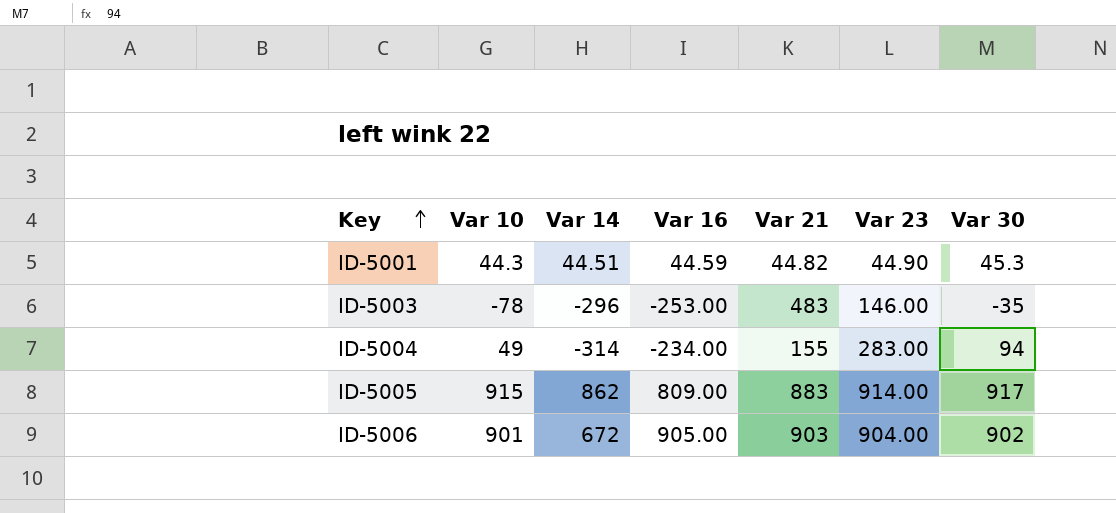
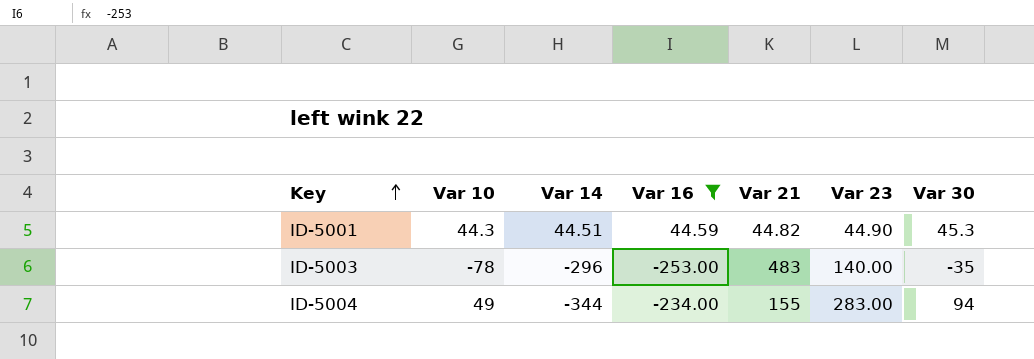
filter: none -> Var 16 <= 44.59
ID-5003 | Var 23: 146.00 -> 140.00
ID-5004 | Var 14: -314 -> -344

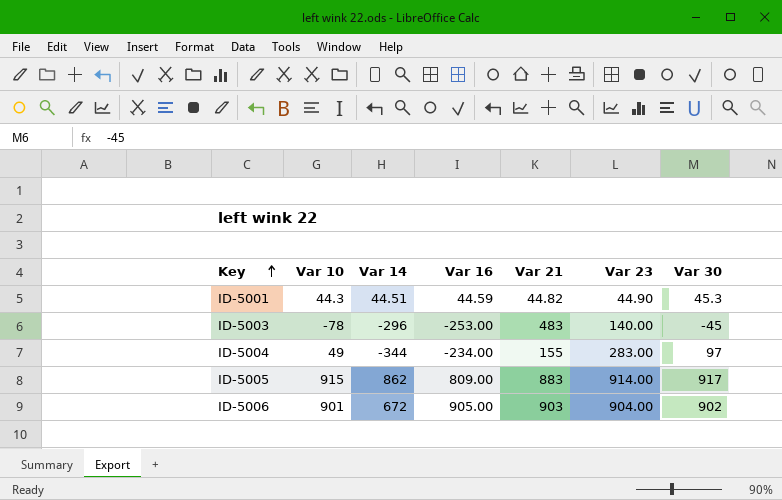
filter: Var 16 <= 44.59 -> none
ID-5003 | Var 30: -35 -> -45
ID-5004 | Var 30: 94 -> 97

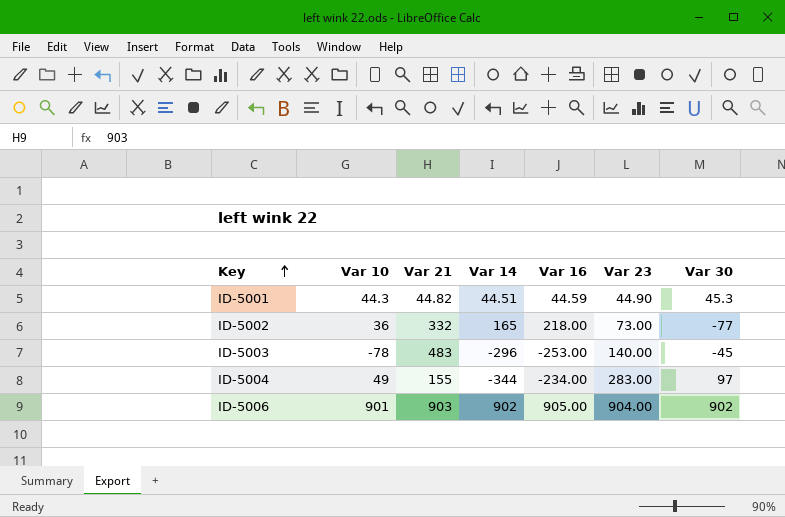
column Var 21 | position: 5 -> 3
row ID-5005: 915 | 862 | 809.00 | 883 | 914.00 | 917 -> none
row ID-5002: none -> 36 | 332 | 165 | 218.00 | 73.00 | -77
ID-5006 | Var 14: 672 -> 902

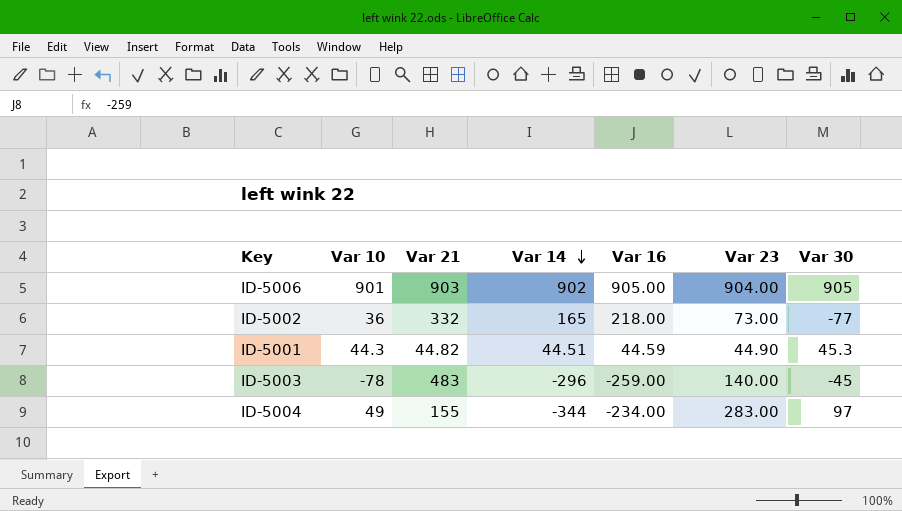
row order: Key ascending -> Var 14 descending
ID-5006 | Var 30: 902 -> 905
ID-5003 | Var 16: -253.00 -> -259.00

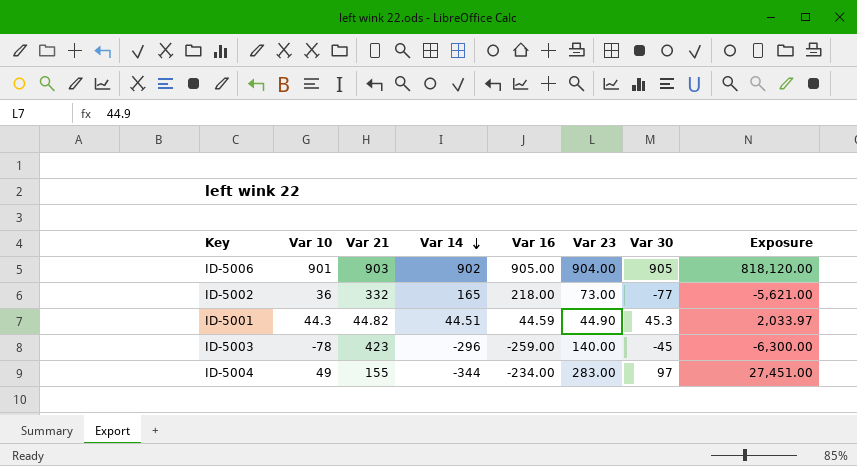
column Exposure | formula: none -> [Var 23] * [Var 30]
ID-5003 | Var 21: 483 -> 423

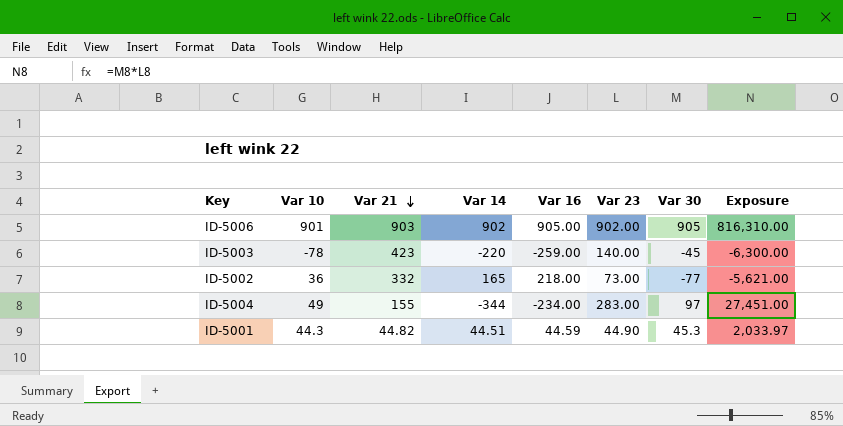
row order: Var 14 descending -> Var 21 descending
ID-5006 | Var 23: 904.00 -> 902.00
ID-5006 | Exposure: 818,120.00 -> 816,310.00
ID-5003 | Var 14: -296 -> -220

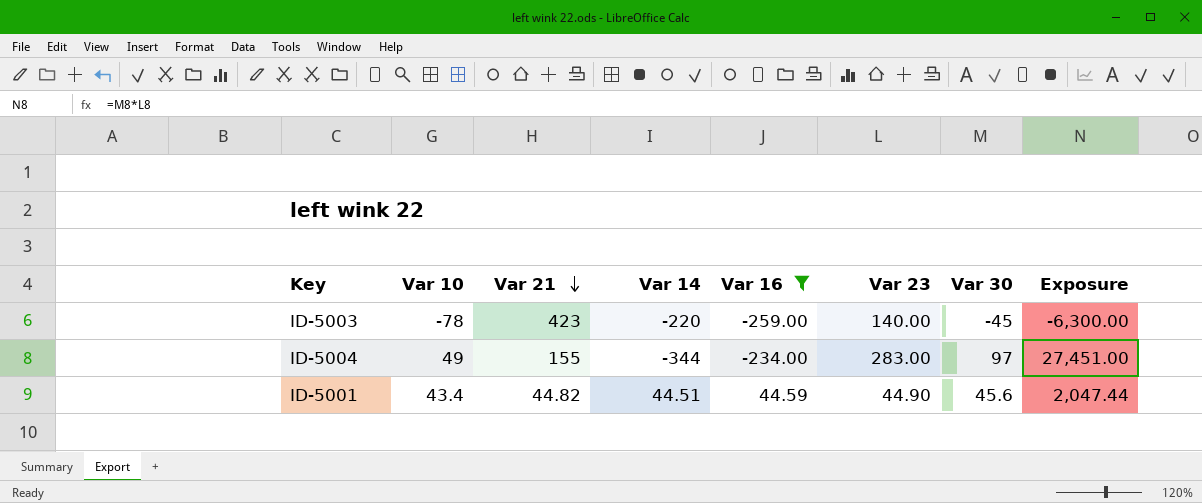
filter: none -> Var 16 <= 44.59
ID-5001 | Var 10: 44.3 -> 43.4
ID-5001 | Var 30: 45.3 -> 45.6
ID-5001 | Exposure: 2,033.97 -> 2,047.44

